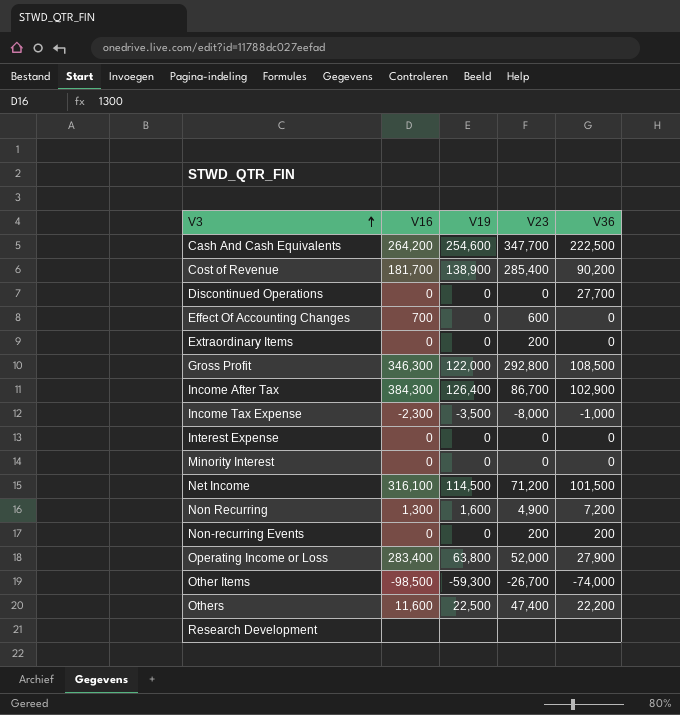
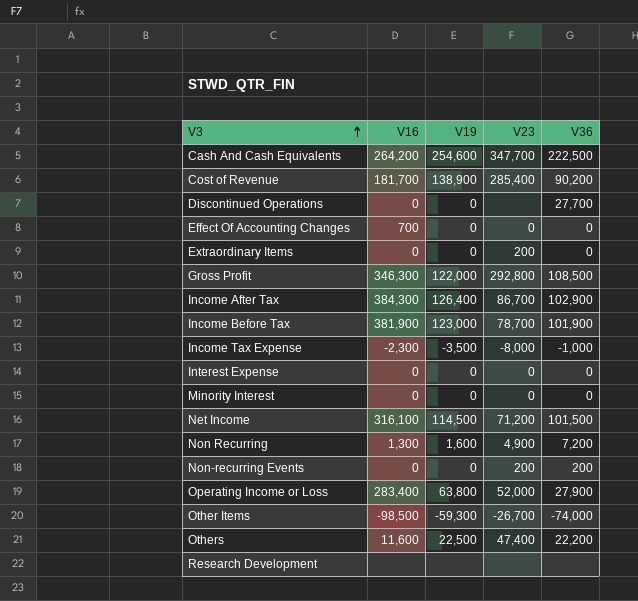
Discontinued Operations | V23: 0 -> none
Effect Of Accounting Changes | V23: 600 -> 0
row Income Before Tax: none -> 381,900 | 123,000 | 78,700 | 101,900

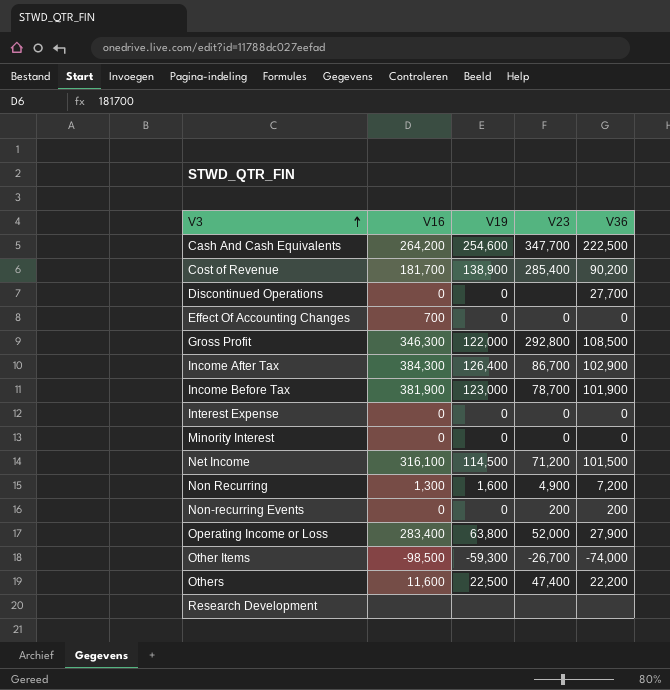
row Extraordinary Items: 0 | 0 | 200 | 0 -> none
row Income Tax Expense: -2,300 | -3,500 | -8,000 | -1,000 -> none

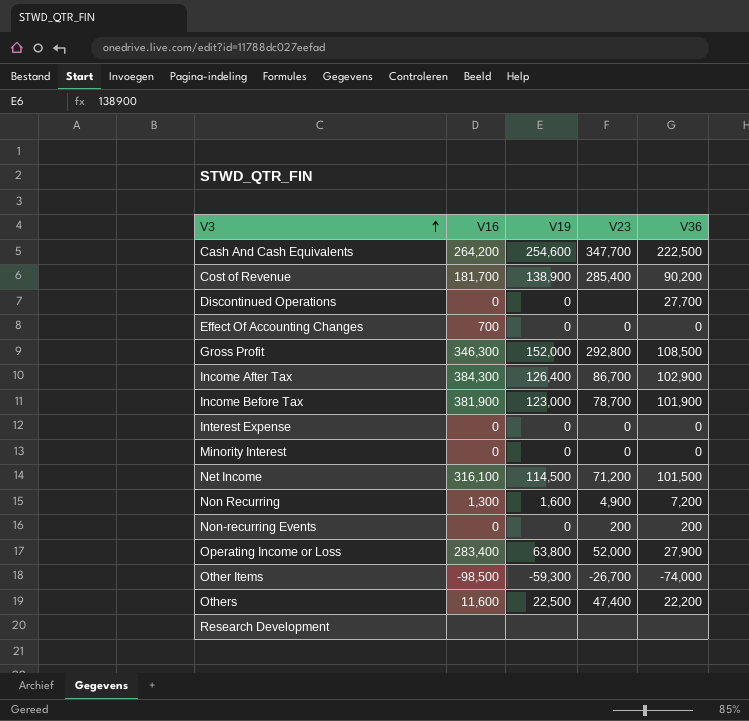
Gross Profit | V19: 122,000 -> 152,000

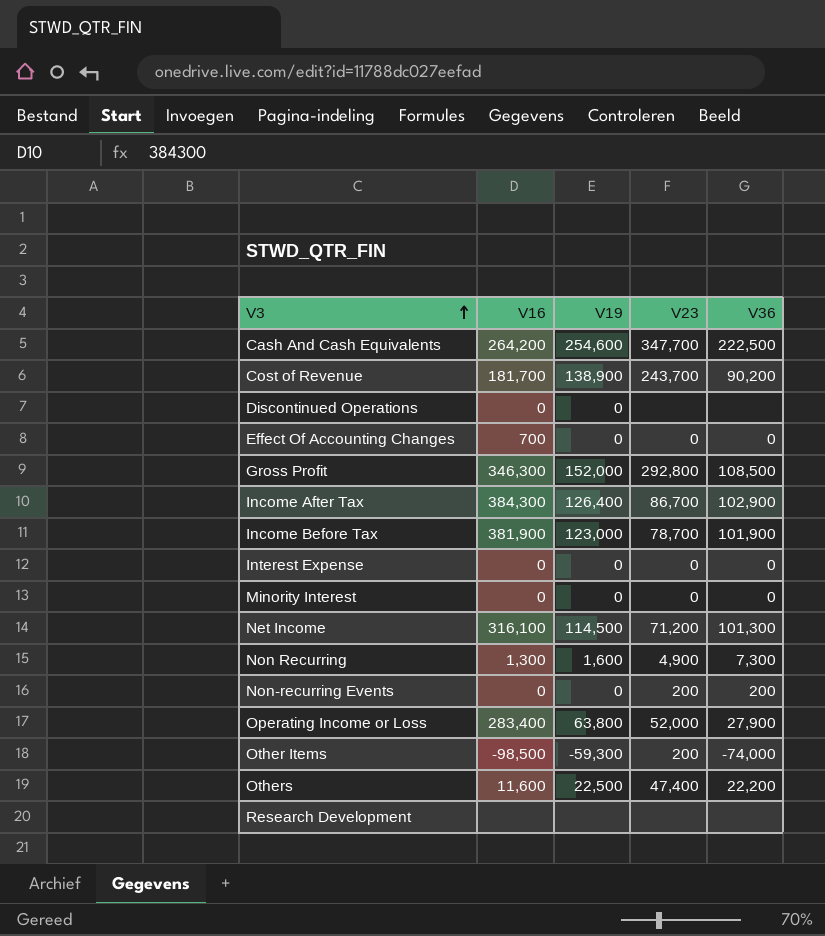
Cost of Revenue | V23: 285,400 -> 243,700
Discontinued Operations | V36: 27,700 -> none
Net Income | V36: 101,500 -> 101,300
Non Recurring | V36: 7,200 -> 7,300
Other Items | V23: -26,700 -> 200

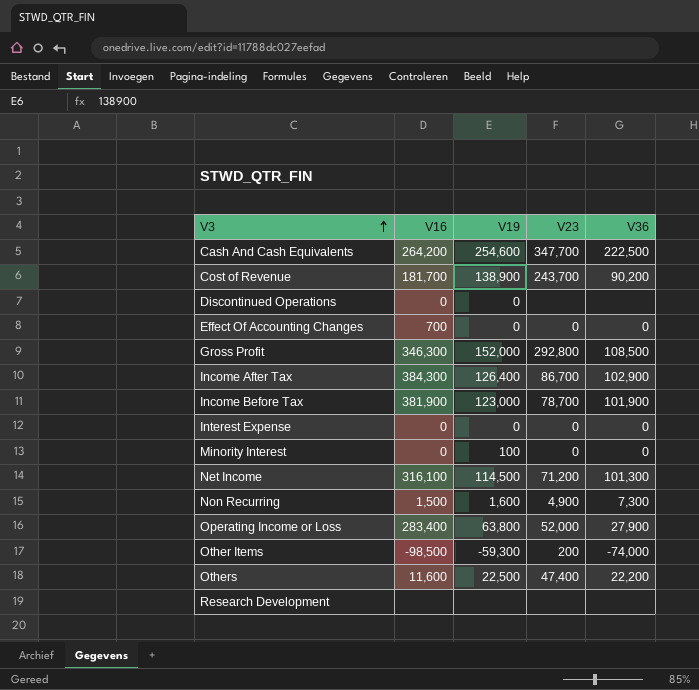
row Non-recurring Events: 0 | 0 | 200 | 200 -> none
Minority Interest | V19: 0 -> 100
Non Recurring | V16: 1,300 -> 1,500

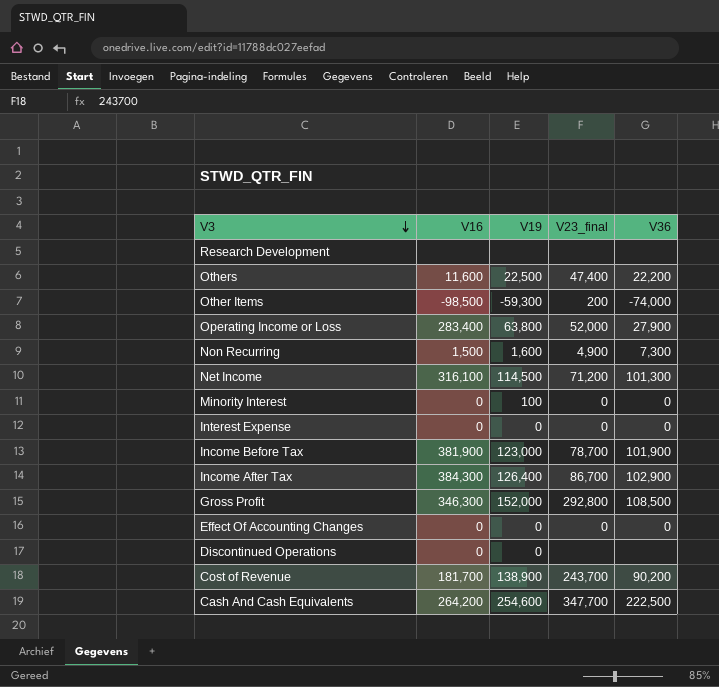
row order: V3 ascending -> V3 descending
column name: V23 -> V23_final
Effect Of Accounting Changes | V16: 700 -> 0

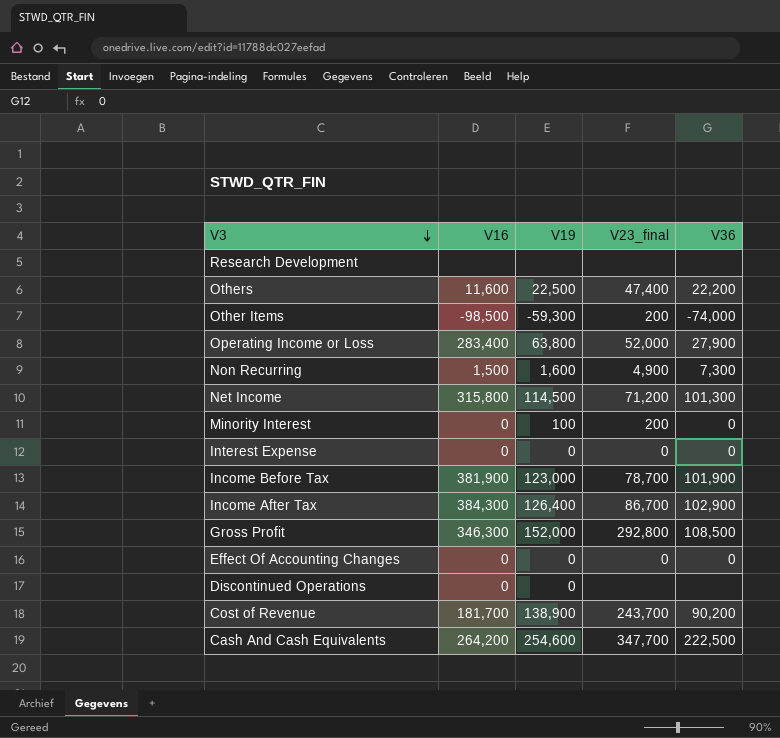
Net Income | V16: 316,100 -> 315,800
Minority Interest | V23_final: 0 -> 200

